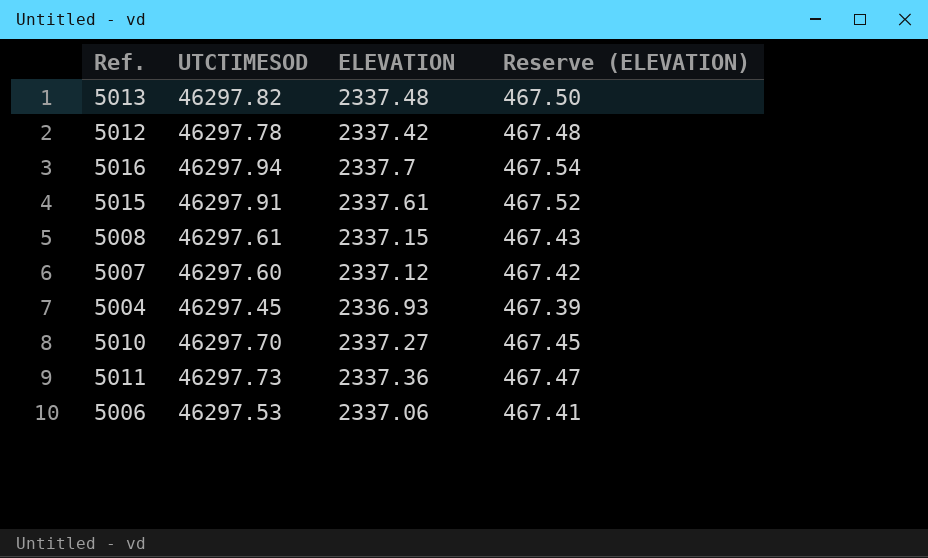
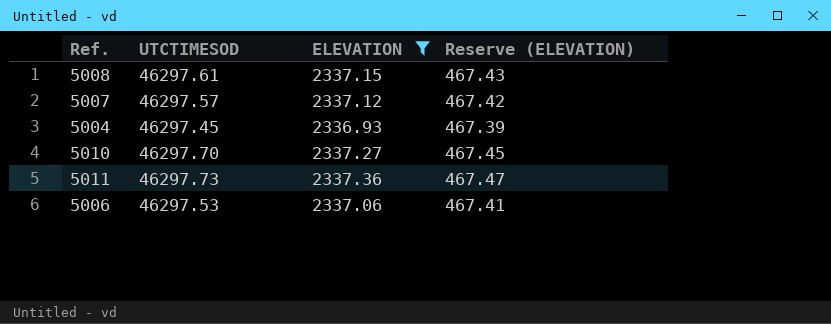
filter: none -> ELEVATION <= 2337.36
5007 | UTCTIMESOD: 46297.60 -> 46297.57

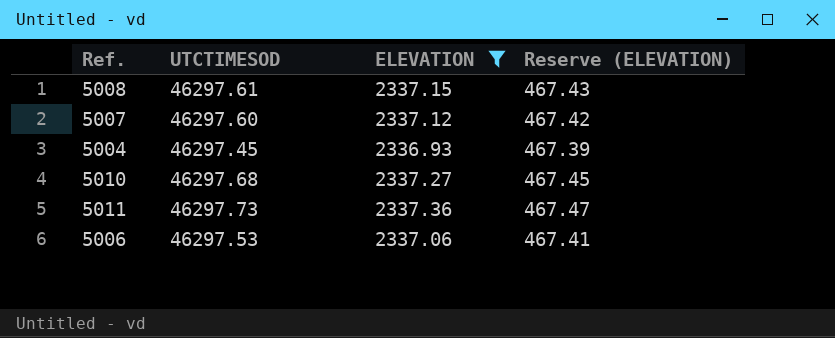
5007 | UTCTIMESOD: 46297.57 -> 46297.60
5010 | UTCTIMESOD: 46297.70 -> 46297.68

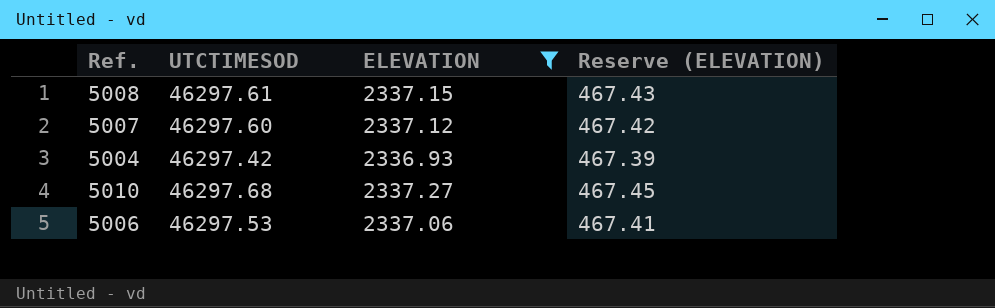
row 5011: 46297.73 | 2337.36 | 467.47 -> none
5004 | UTCTIMESOD: 46297.45 -> 46297.42

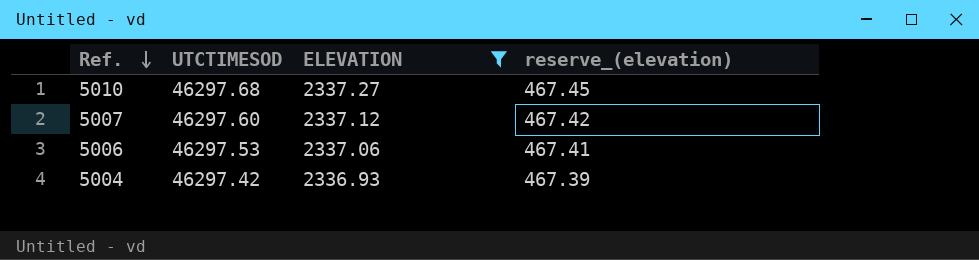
row order: none -> Ref. descending
column name: Reserve (ELEVATION) -> reserve_(elevation)
row 5008: 46297.61 | 2337.15 | 467.43 -> none

